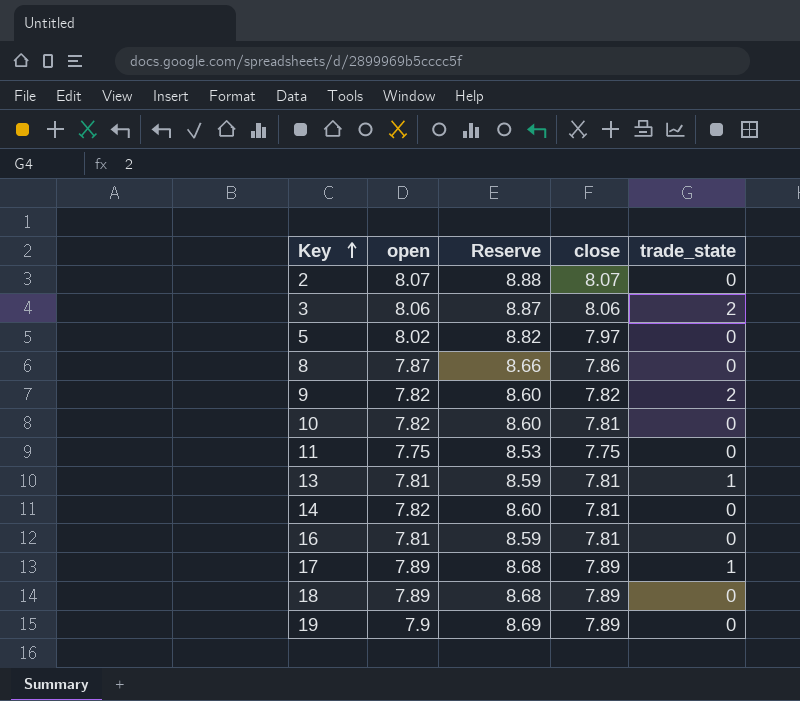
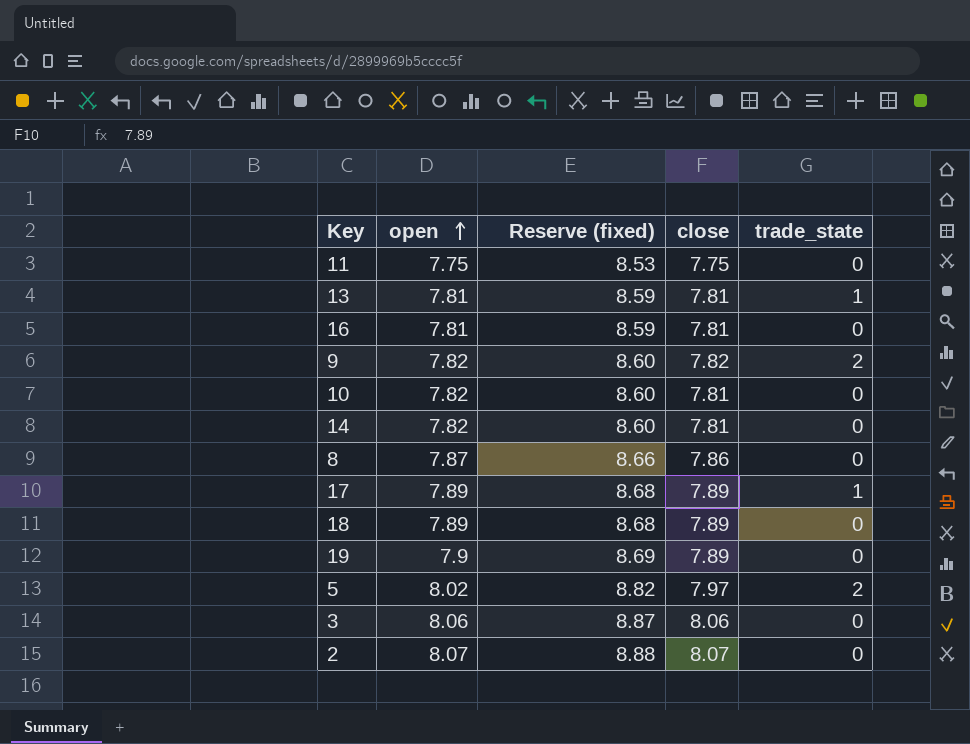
row order: Key ascending -> open ascending
column name: Reserve -> Reserve (fixed)
5 | trade_state: 0 -> 2
3 | trade_state: 2 -> 0

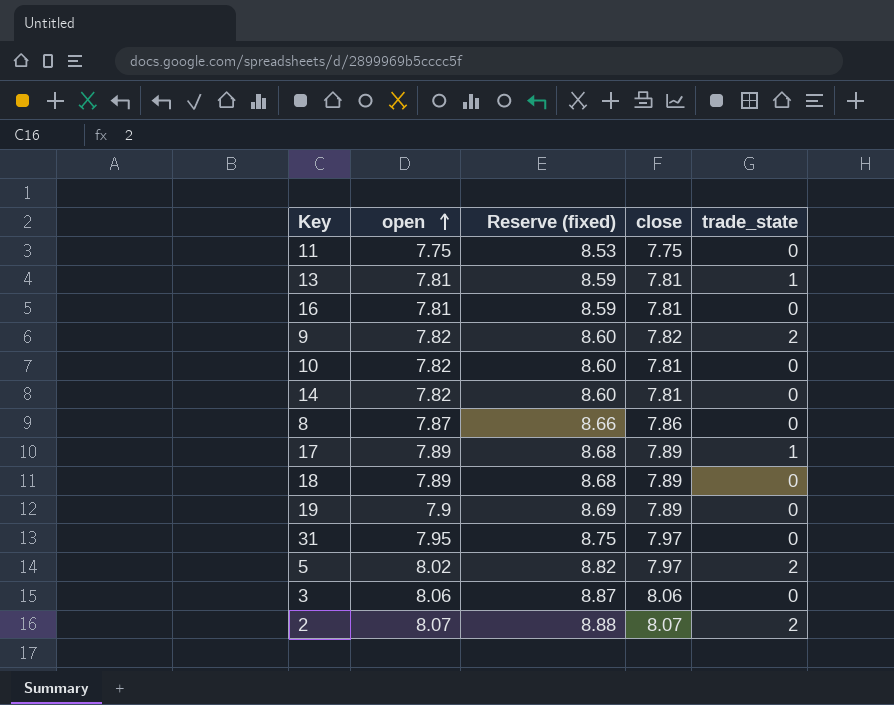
row 31: none -> 7.95 | 8.75 | 7.97 | 0
2 | trade_state: 0 -> 2

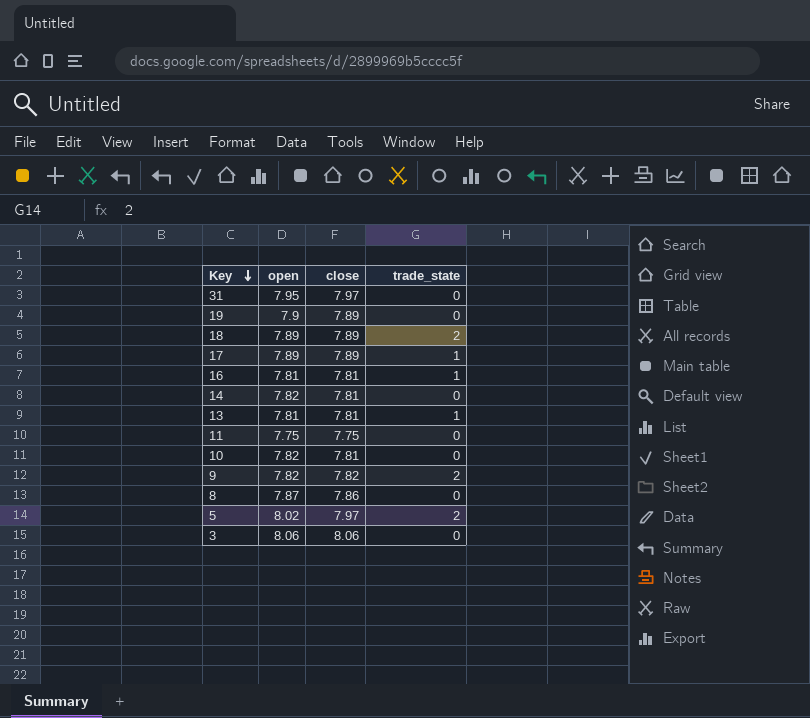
row order: open ascending -> Key descending
column Reserve (fixed) | formula: [open] * 1.1 -> none
row 2: 8.07 | 8.88 | 8.07 | 2 -> none
18 | trade_state: 0 -> 2
16 | trade_state: 0 -> 1

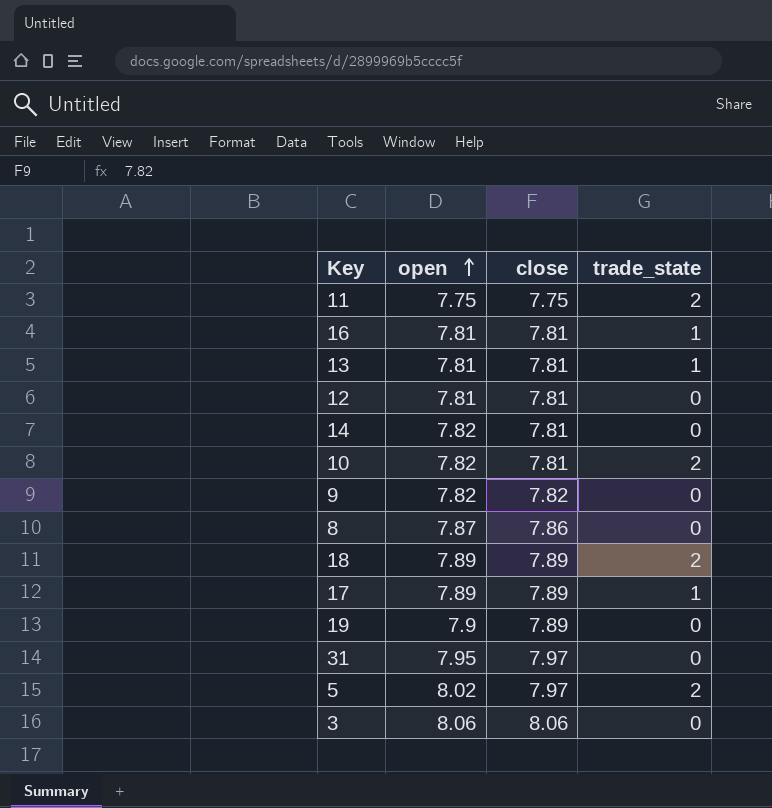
row order: Key descending -> open ascending
11 | trade_state: 0 -> 2
row 12: none -> 7.81 | 7.81 | 0
10 | trade_state: 0 -> 2
9 | trade_state: 2 -> 0

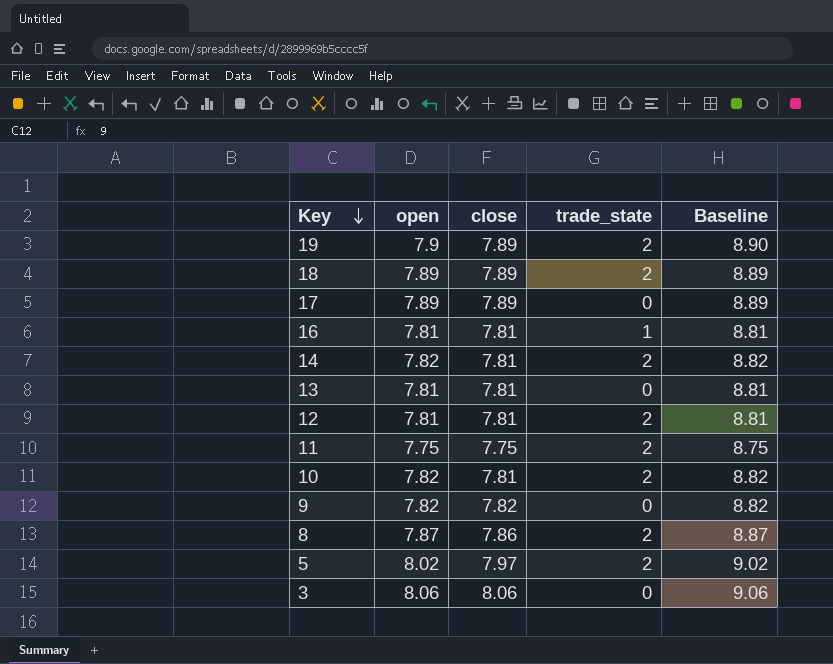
row order: open ascending -> Key descending
column Baseline | formula: none -> [open] + 1
row 31: 7.95 | 7.97 | 0 -> none
19 | trade_state: 0 -> 2
17 | trade_state: 1 -> 0
14 | trade_state: 0 -> 2
13 | trade_state: 1 -> 0
12 | trade_state: 0 -> 2
8 | trade_state: 0 -> 2

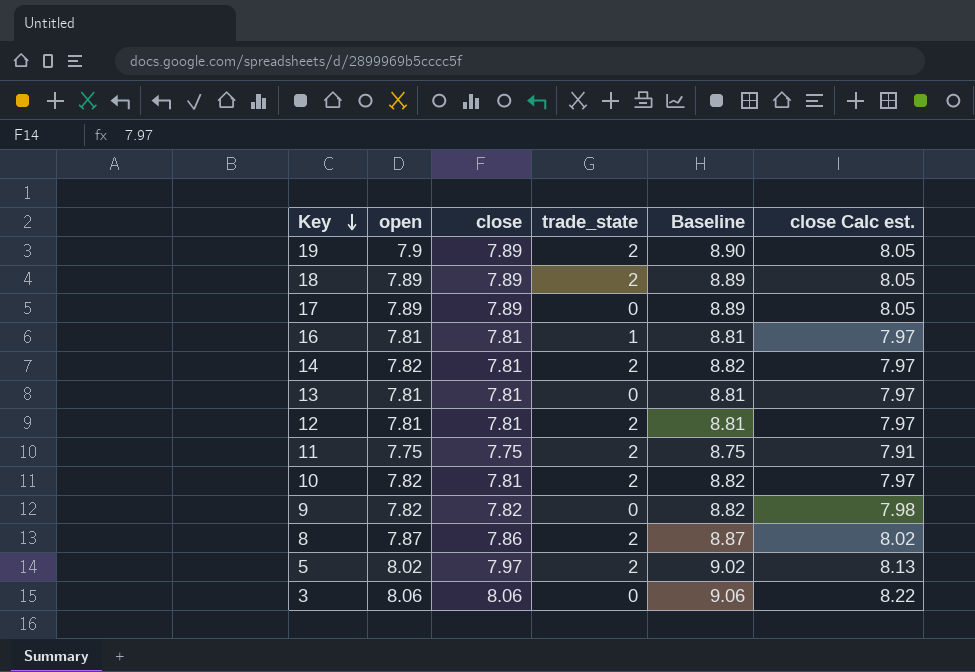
column close Calc est. | formula: none -> [close] * 1.02

